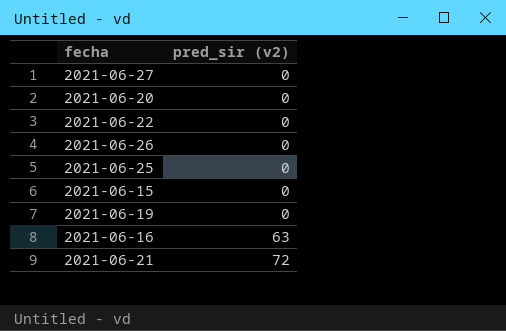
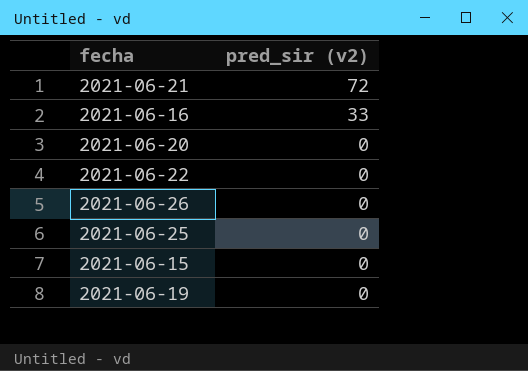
row order: pred_sir (v2) ascending -> pred_sir (v2) descending
row 2021-06-27: 0 -> none
2021-06-16 | pred_sir (v2): 63 -> 33

